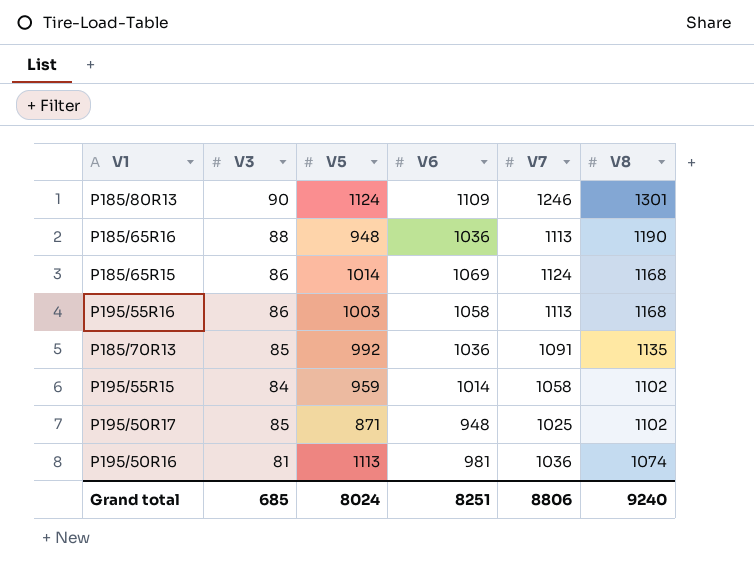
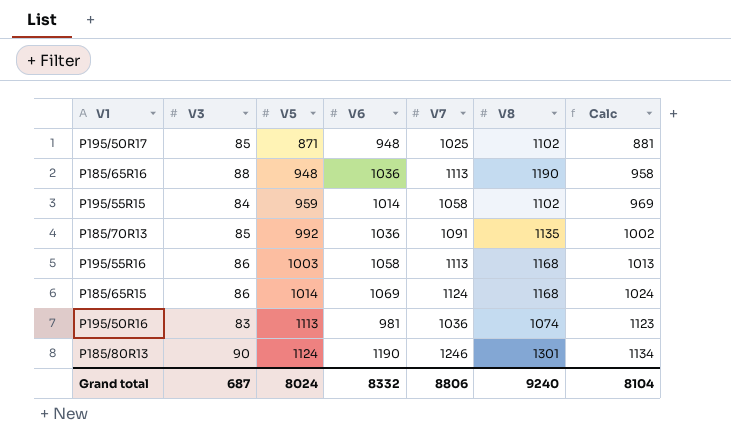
row order: V8 descending -> V5 ascending
column Calc | formula: none -> [V5] + 10
P195/50R16 | V3: 81 -> 83
P185/80R13 | V6: 1109 -> 1190
Grand total | V3: 685 -> 687
Grand total | V6: 8251 -> 8332

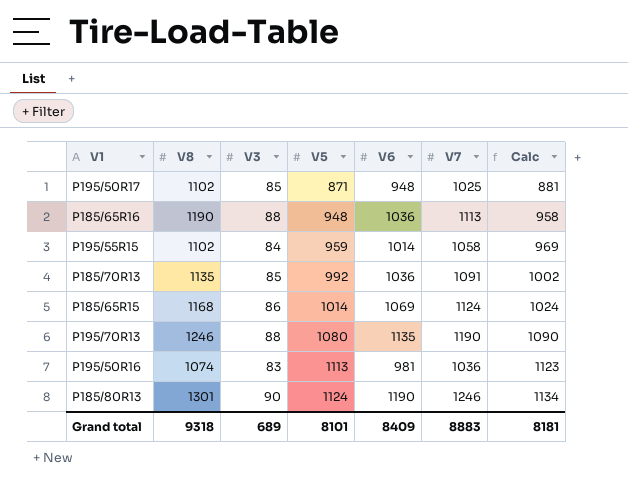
column V8 | position: 6 -> 2
row P195/55R16: 86 | 1003 | 1058 | 1113 | 1168 | 1013 -> none
row P195/70R13: none -> 1246 | 88 | 1080 | 1135 | 1190 | 1090
Grand total | V8: 9240 -> 9318
Grand total | V3: 687 -> 689
Grand total | V5: 8024 -> 8101
Grand total | V6: 8332 -> 8409
Grand total | V7: 8806 -> 8883
Grand total | Calc: 8104 -> 8181

